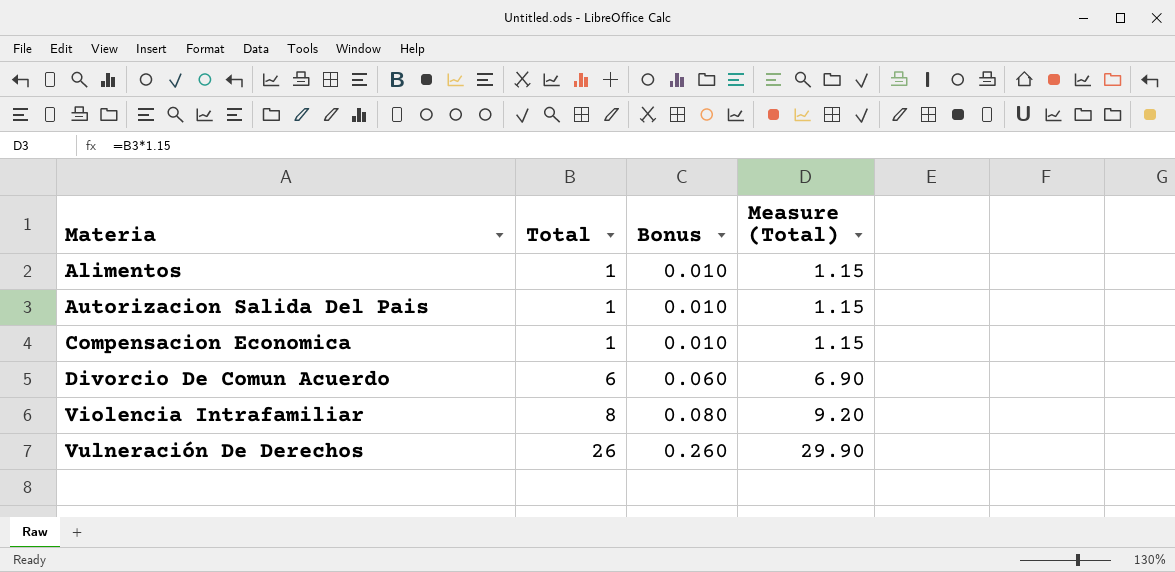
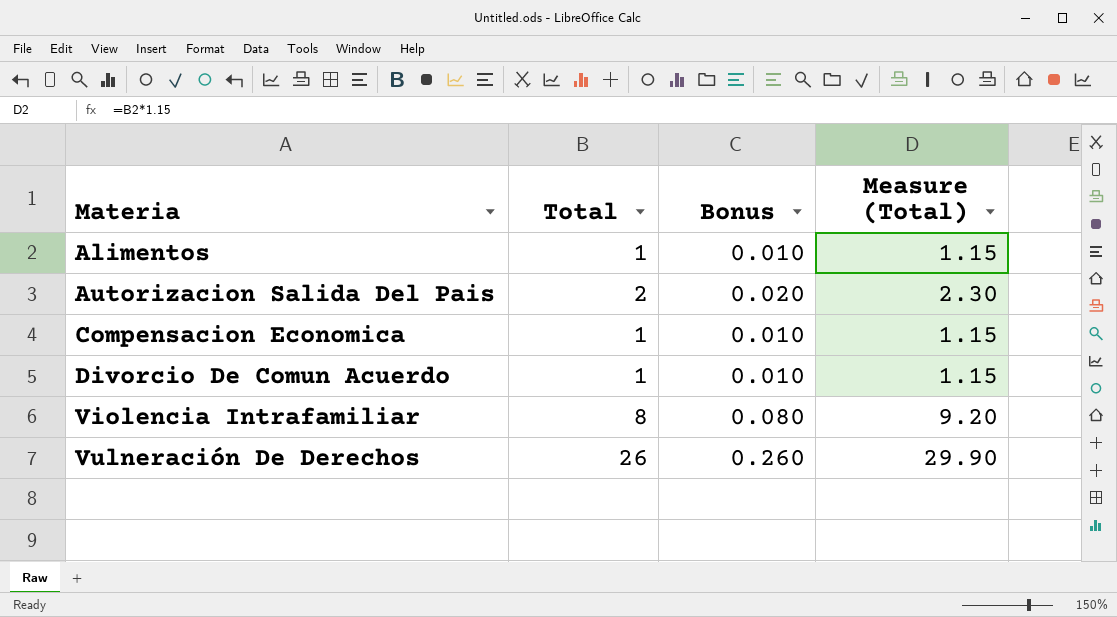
Autorizacion Salida Del Pais | Total: 1 -> 2
Autorizacion Salida Del Pais | Bonus: 0.010 -> 0.020
Autorizacion Salida Del Pais | Measure (Total): 1.15 -> 2.30
Divorcio De Comun Acuerdo | Total: 6 -> 1
Divorcio De Comun Acuerdo | Bonus: 0.060 -> 0.010
Divorcio De Comun Acuerdo | Measure (Total): 6.90 -> 1.15

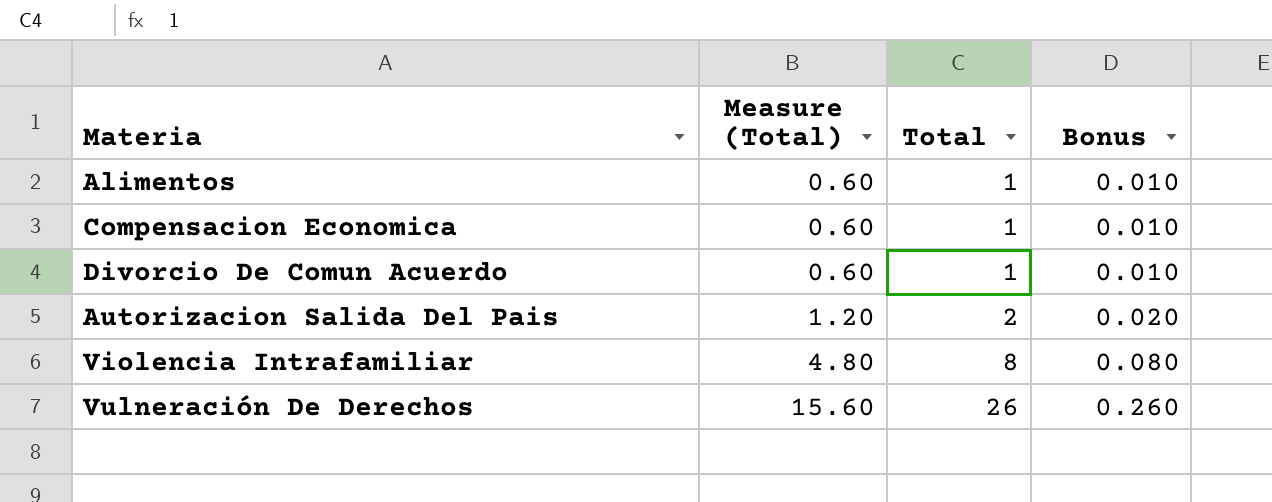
row order: Materia ascending -> Measure (Total) ascending
column Measure (Total) | formula: [Total] * 1.15 -> [Total] * 0.6
column Measure (Total) | position: 4 -> 2

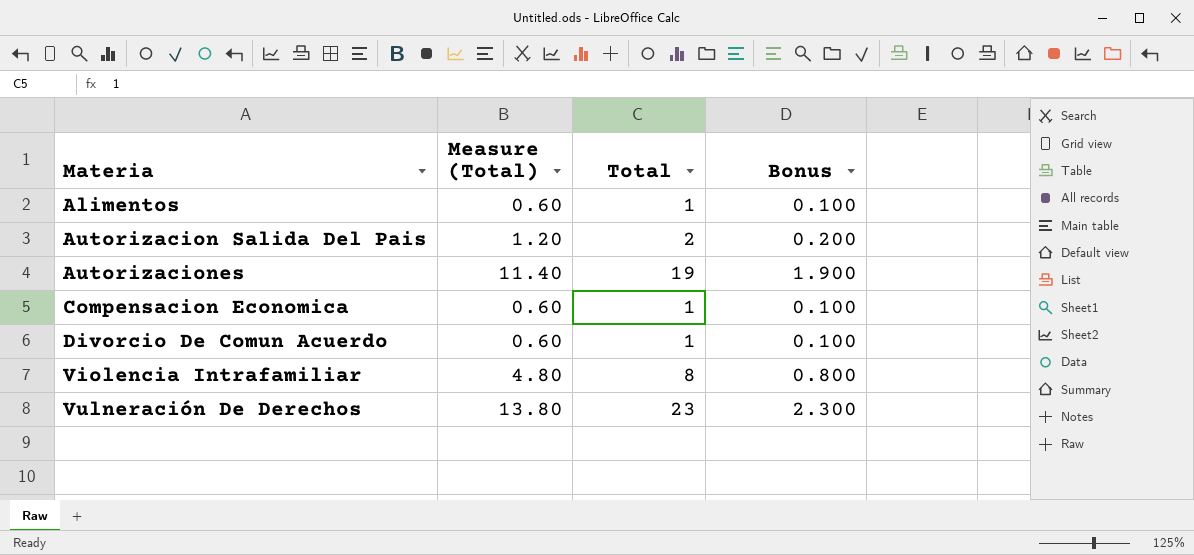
row order: Measure (Total) ascending -> Materia ascending
column Bonus | formula: [Total] * 0.01 -> [Total] * 0.1
row Autorizaciones: none -> 11.40 | 19 | 1.900
Vulneración De Derechos | Measure (Total): 15.60 -> 13.80
Vulneración De Derechos | Total: 26 -> 23

